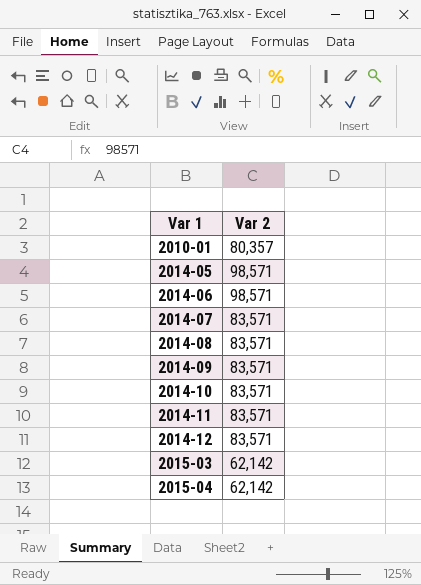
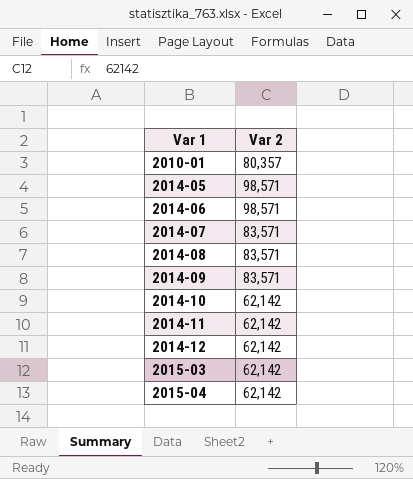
2014-10 | Var 2: 83,571 -> 62,142
2014-11 | Var 2: 83,571 -> 62,142
2014-12 | Var 2: 83,571 -> 62,142

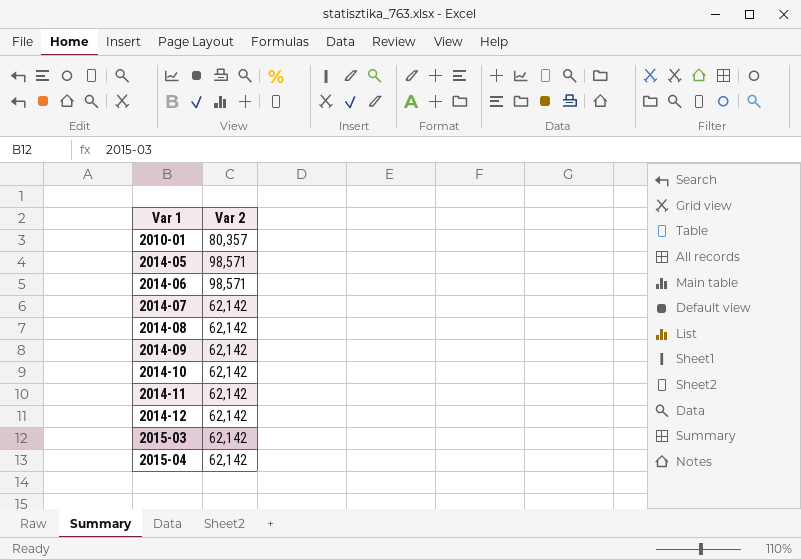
2014-07 | Var 2: 83,571 -> 62,142
2014-08 | Var 2: 83,571 -> 62,142
2014-09 | Var 2: 83,571 -> 62,142

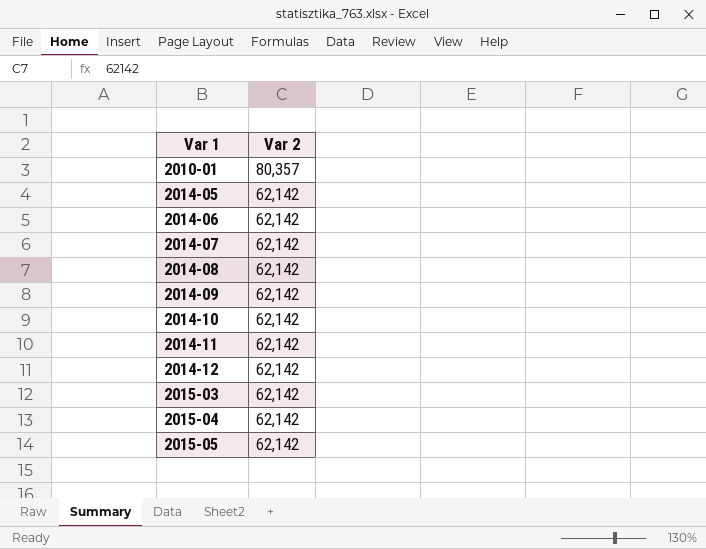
2014-05 | Var 2: 98,571 -> 62,142
2014-06 | Var 2: 98,571 -> 62,142
row 2015-05: none -> 62,142

